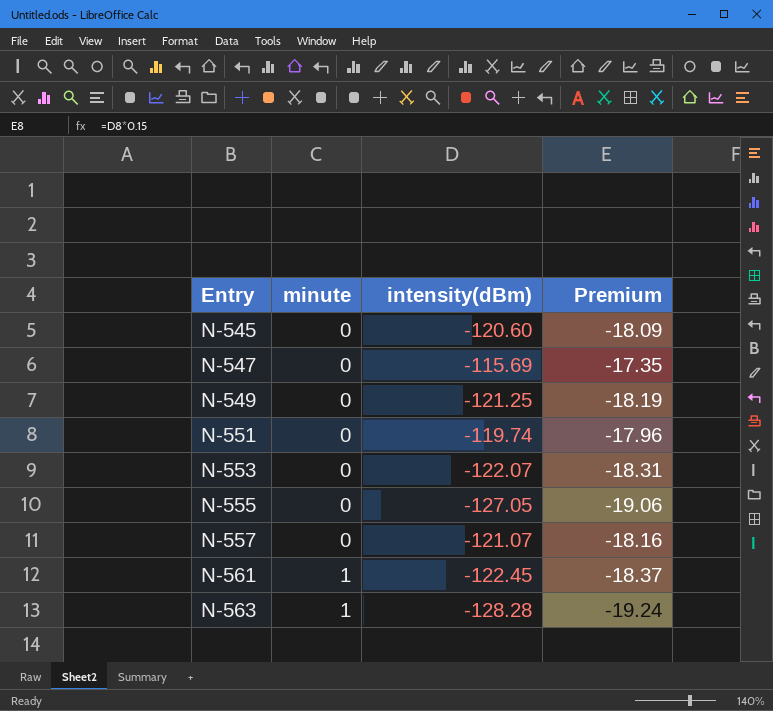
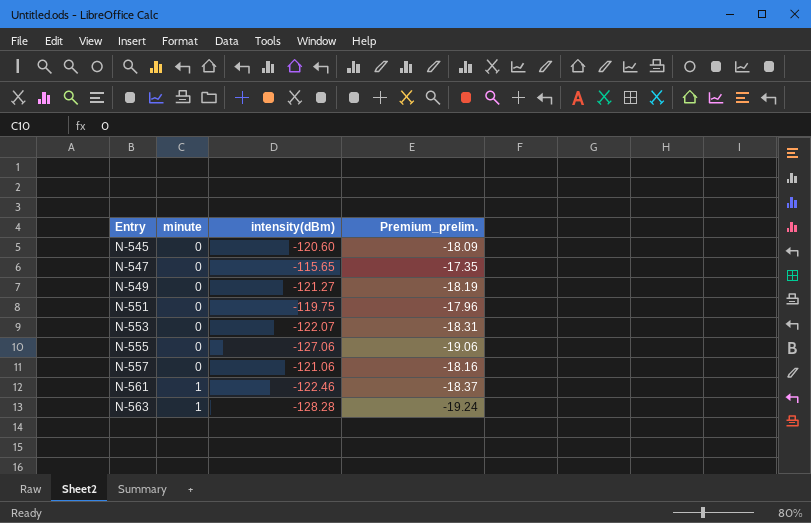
column name: Premium -> Premium_prelim.
N-547 | intensity(dBm): -115.69 -> -115.65
N-549 | intensity(dBm): -121.25 -> -121.27
N-551 | intensity(dBm): -119.74 -> -119.75
N-555 | intensity(dBm): -127.05 -> -127.06
N-557 | intensity(dBm): -121.07 -> -121.06
N-561 | intensity(dBm): -122.45 -> -122.46

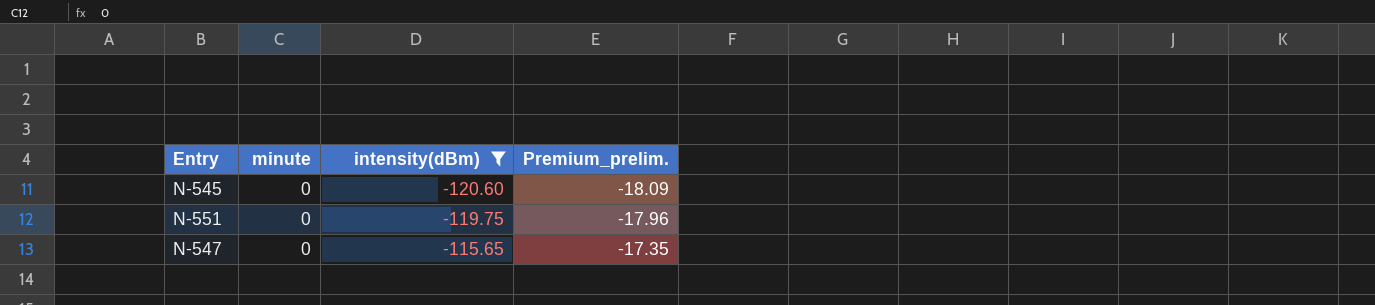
filter: none -> intensity(dBm) >= -120.60
row order: Entry ascending -> intensity(dBm) ascending

